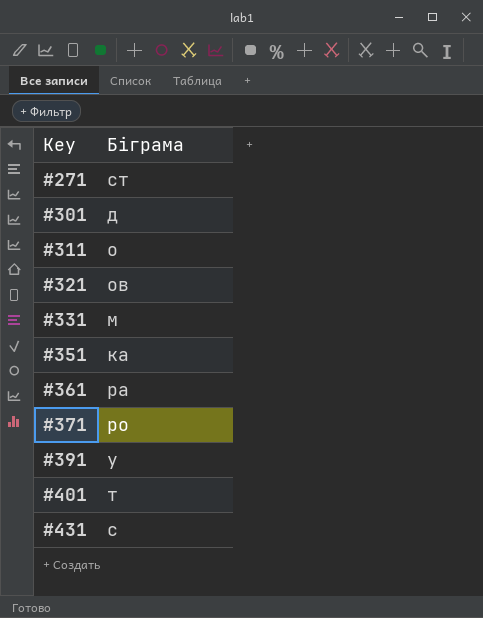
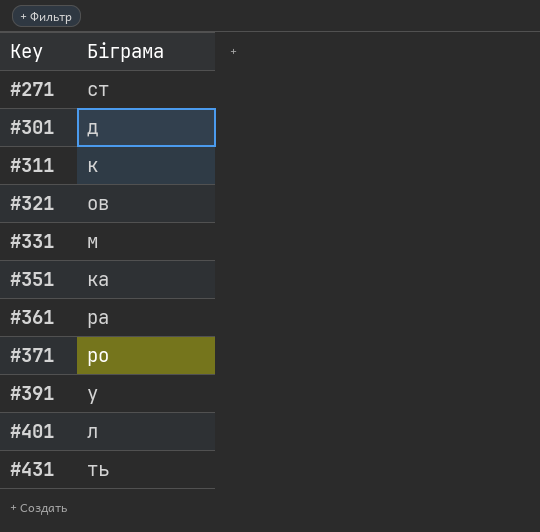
#311 | Біграма: о -> к
#401 | Біграма: т -> л
#431 | Біграма: с -> ть

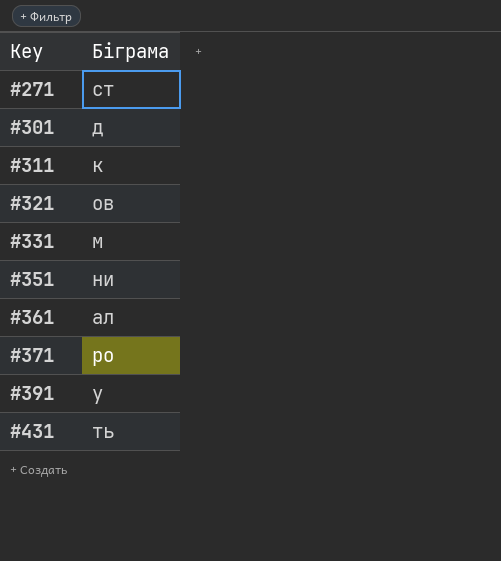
row #401: л -> none
#351 | Біграма: ка -> ни
#361 | Біграма: ра -> ал

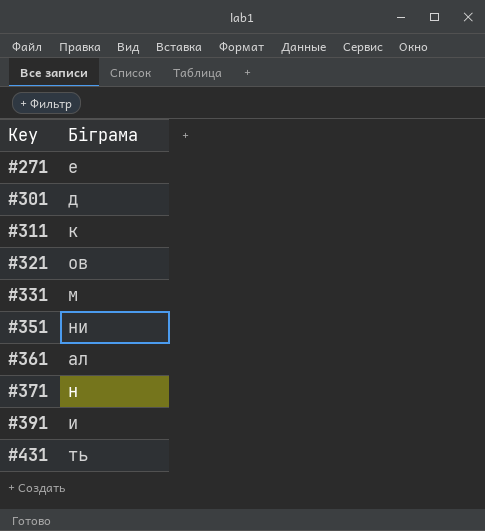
#271 | Біграма: ст -> е
#371 | Біграма: ро -> н
#391 | Біграма: у -> и

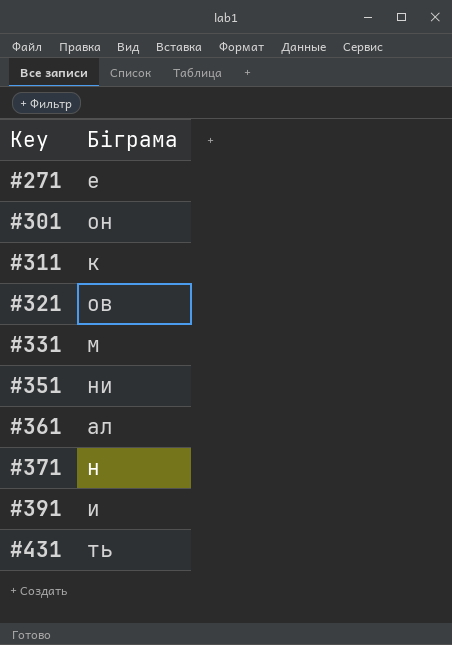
#301 | Біграма: д -> он

